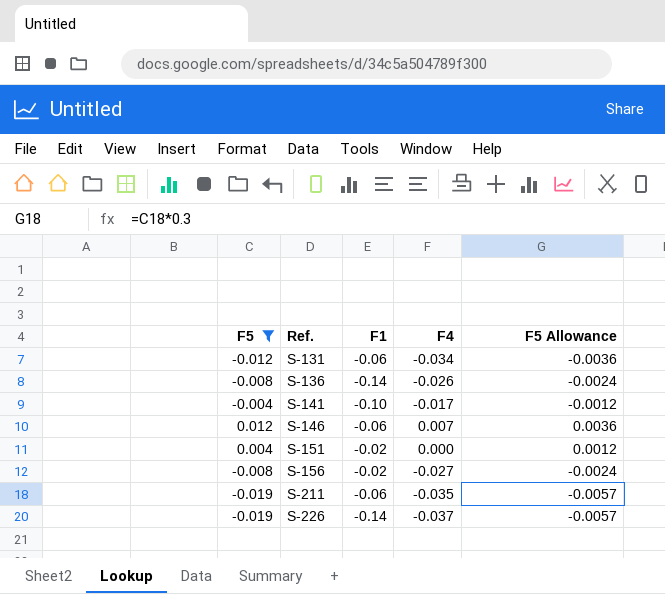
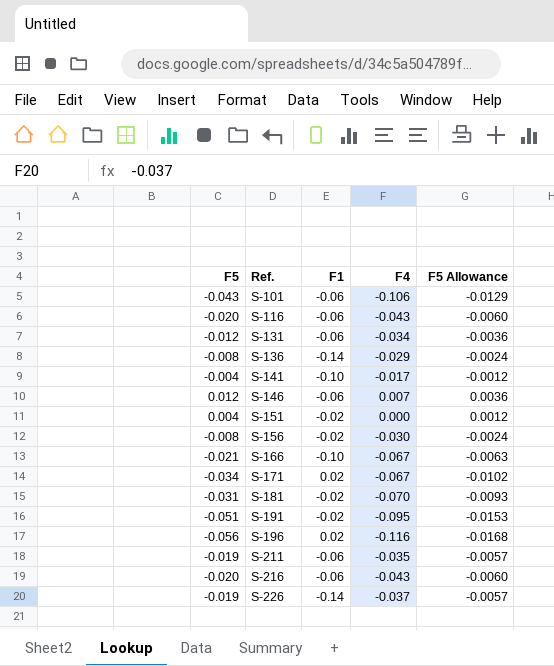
filter: F5 >= -0.019 -> none
S-136 | F4: -0.026 -> -0.029
S-156 | F4: -0.027 -> -0.030

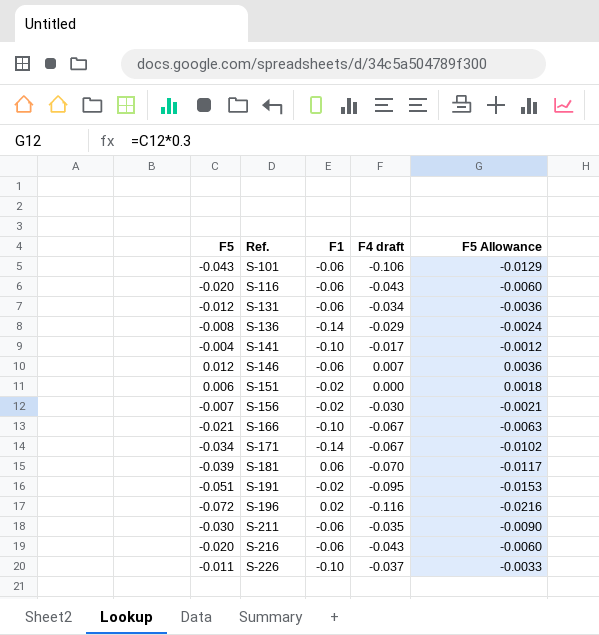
column name: F4 -> F4 draft
S-151 | F5: 0.004 -> 0.006
S-151 | F5 Allowance: 0.0012 -> 0.0018
S-156 | F5: -0.008 -> -0.007
S-156 | F5 Allowance: -0.0024 -> -0.0021
S-171 | F1: 0.02 -> -0.14
S-181 | F5: -0.031 -> -0.039
S-181 | F1: -0.02 -> 0.06
S-181 | F5 Allowance: -0.0093 -> -0.0117
S-196 | F5: -0.056 -> -0.072
S-196 | F5 Allowance: -0.0168 -> -0.0216
S-211 | F5: -0.019 -> -0.030
S-211 | F5 Allowance: -0.0057 -> -0.0090
S-226 | F5: -0.019 -> -0.011
S-226 | F1: -0.14 -> -0.10
S-226 | F5 Allowance: -0.0057 -> -0.0033

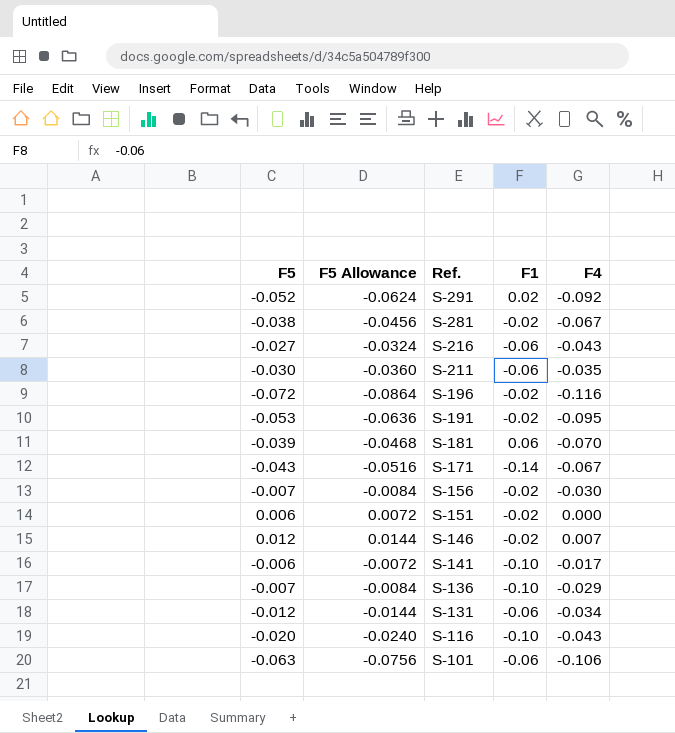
row order: Ref. ascending -> Ref. descending
column F5 Allowance | formula: [F5] * 0.3 -> [F5] * 1.2
column F5 Allowance | position: 5 -> 2
column name: F4 draft -> F4
row S-166: -0.021 | -0.10 | -0.067 | -0.0063 -> none
row S-226: -0.011 | -0.10 | -0.037 | -0.0033 -> none
row S-291: none -> -0.052 | -0.0624 | 0.02 | -0.092
row S-281: none -> -0.038 | -0.0456 | -0.02 | -0.067
S-216 | F5: -0.020 -> -0.027
S-196 | F1: 0.02 -> -0.02
S-191 | F5: -0.051 -> -0.053
S-171 | F5: -0.034 -> -0.043
S-146 | F1: -0.06 -> -0.02
S-141 | F5: -0.004 -> -0.006
S-136 | F5: -0.008 -> -0.007
S-136 | F1: -0.14 -> -0.10
S-116 | F1: -0.06 -> -0.10
S-101 | F5: -0.043 -> -0.063

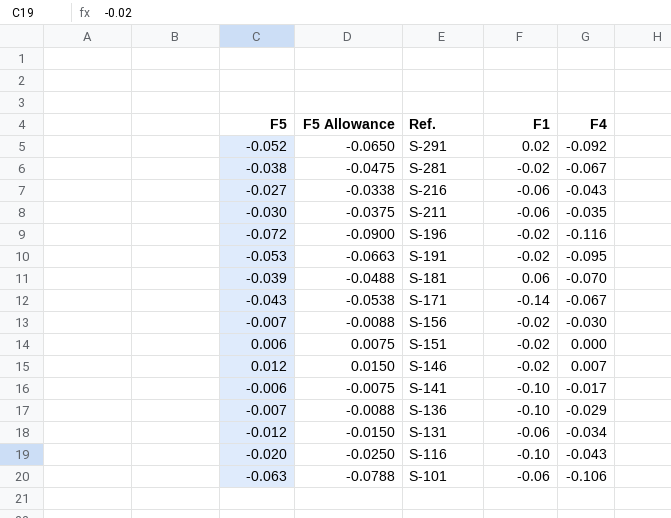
column F5 Allowance | formula: [F5] * 1.2 -> [F5] * 1.25

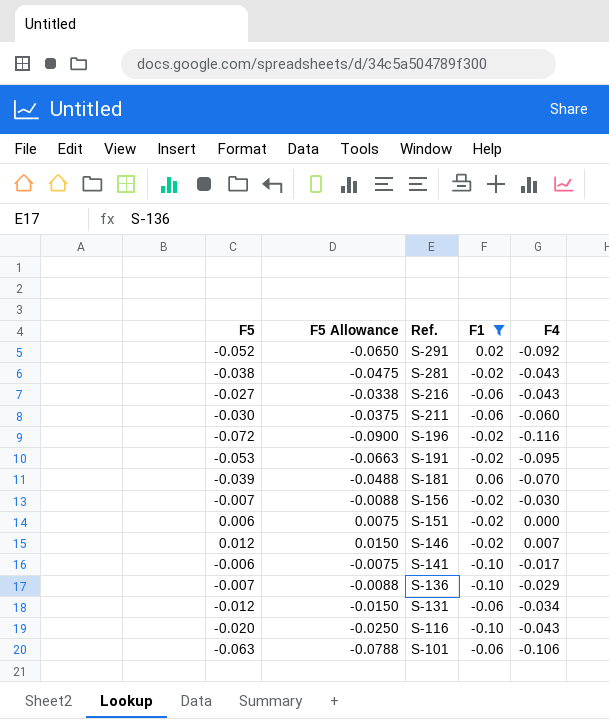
filter: none -> F1 != -0.14
S-281 | F4: -0.067 -> -0.043
S-211 | F4: -0.035 -> -0.060

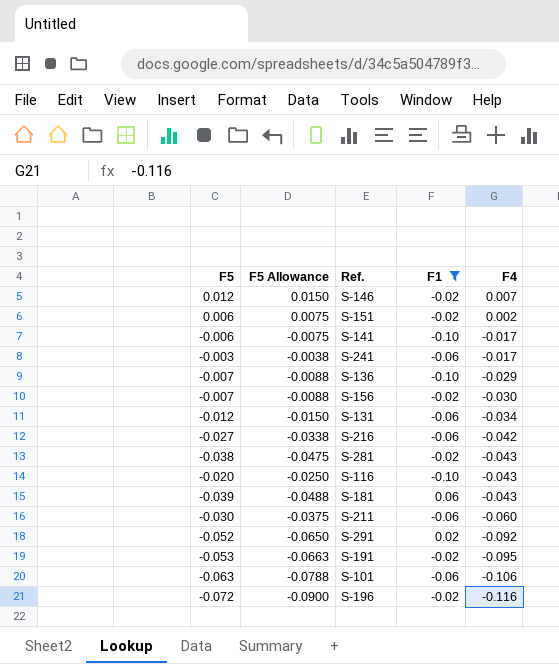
row order: Ref. descending -> F4 descending
S-151 | F4: 0.000 -> 0.002
row S-241: none -> -0.003 | -0.0038 | -0.06 | -0.017
S-216 | F4: -0.043 -> -0.042
S-181 | F4: -0.070 -> -0.043

